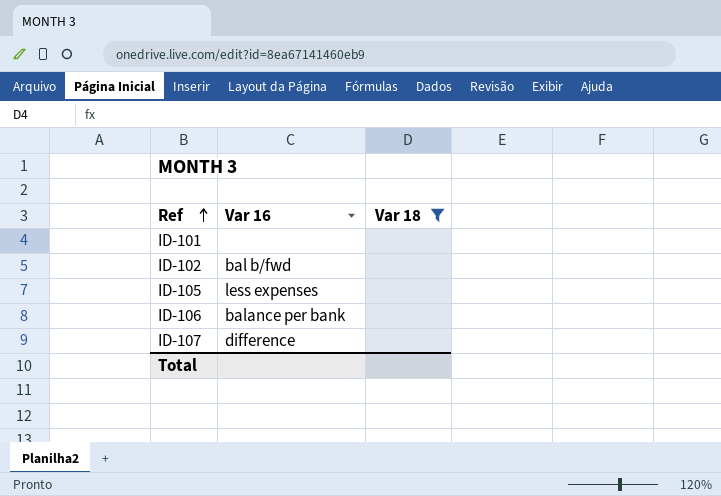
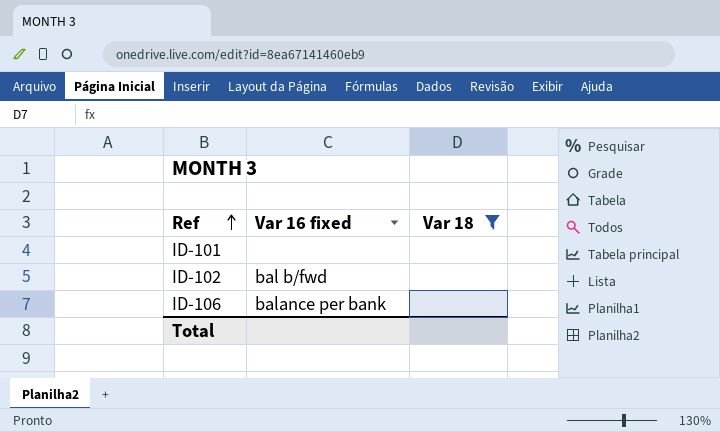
column name: Var 16 -> Var 16 fixed
row ID-105: less expenses | none -> none
row ID-107: difference | none -> none

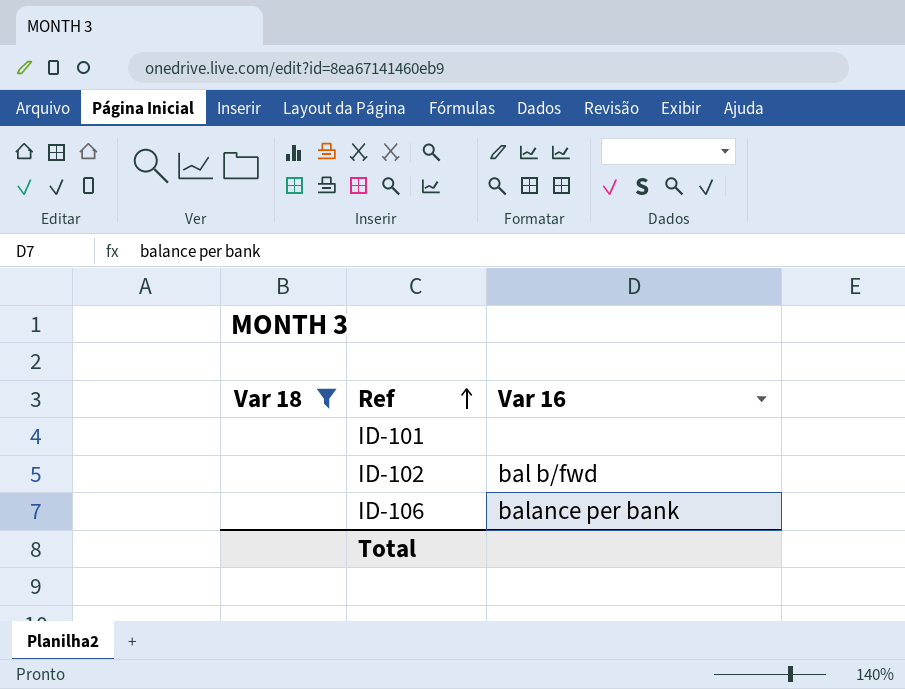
column Var 18 | position: 3 -> 1
column name: Var 16 fixed -> Var 16

